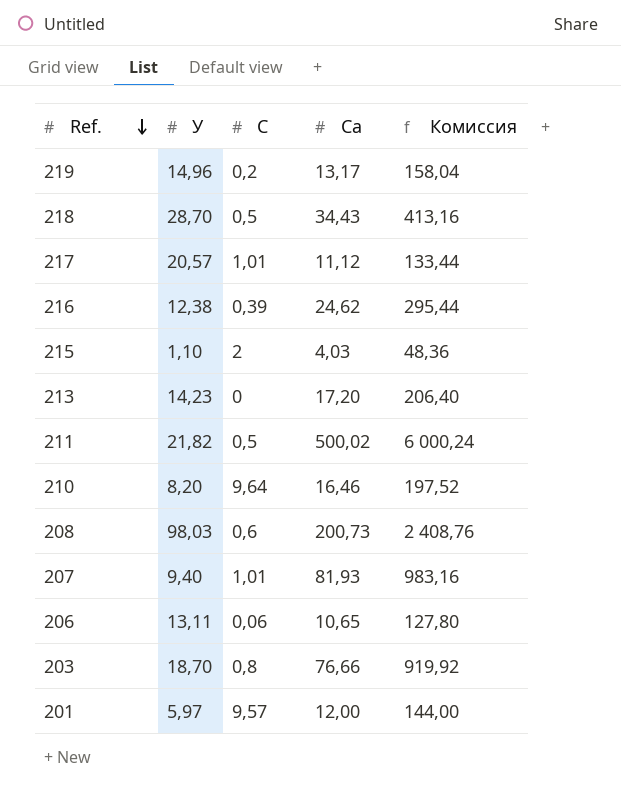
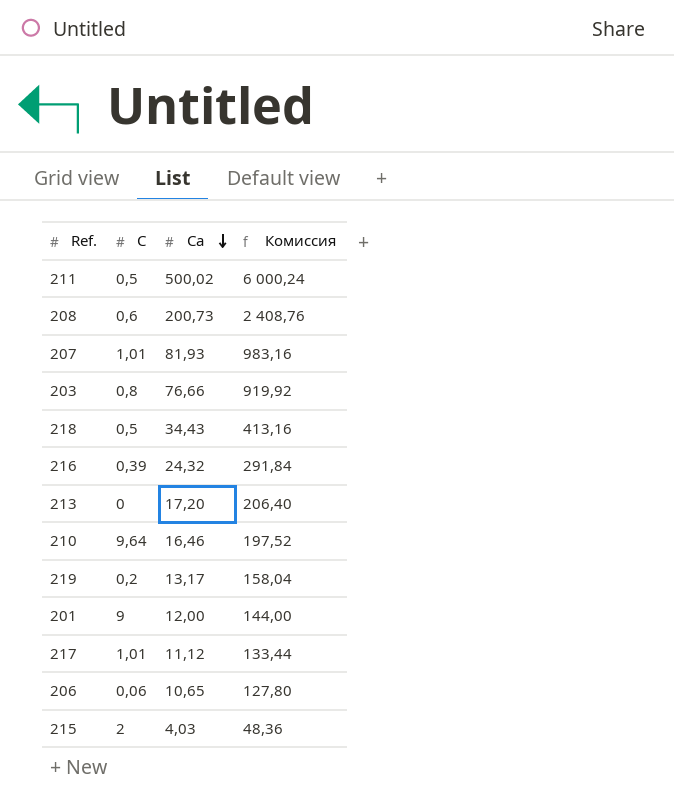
row order: Ref. descending -> Ca descending
column У | position: 2 -> none
216 | Ca: 24,62 -> 24,32
216 | Комиссия: 295,44 -> 291,84
201 | С: 9,57 -> 9

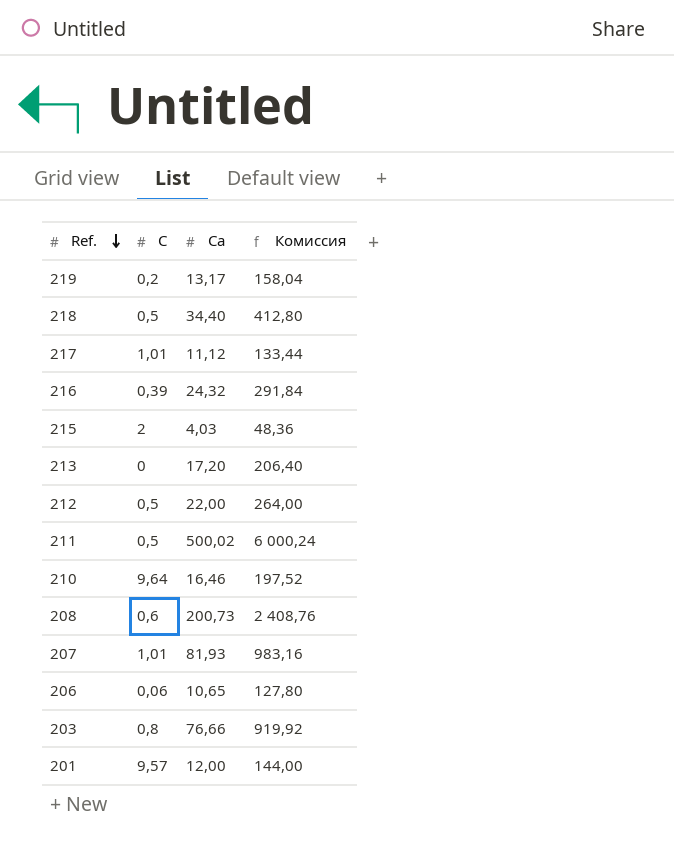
row order: Ca descending -> Ref. descending
218 | Ca: 34,43 -> 34,40
218 | Комиссия: 413,16 -> 412,80
row 212: none -> 0,5 | 22,00 | 264,00
201 | С: 9 -> 9,57

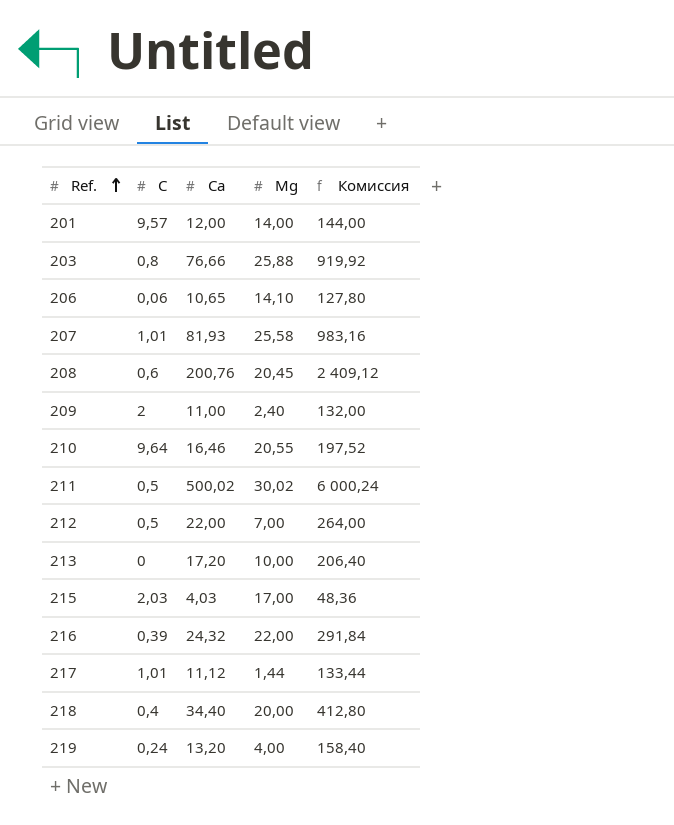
row order: Ref. descending -> Ref. ascending
column Mg | position: none -> 4
208 | Ca: 200,73 -> 200,76
208 | Комиссия: 2 408,76 -> 2 409,12
row 209: none -> 2 | 11,00 | 2,40 | 132,00
215 | С: 2 -> 2,03
218 | С: 0,5 -> 0,4
219 | С: 0,2 -> 0,24
219 | Ca: 13,17 -> 13,20
219 | Комиссия: 158,04 -> 158,40

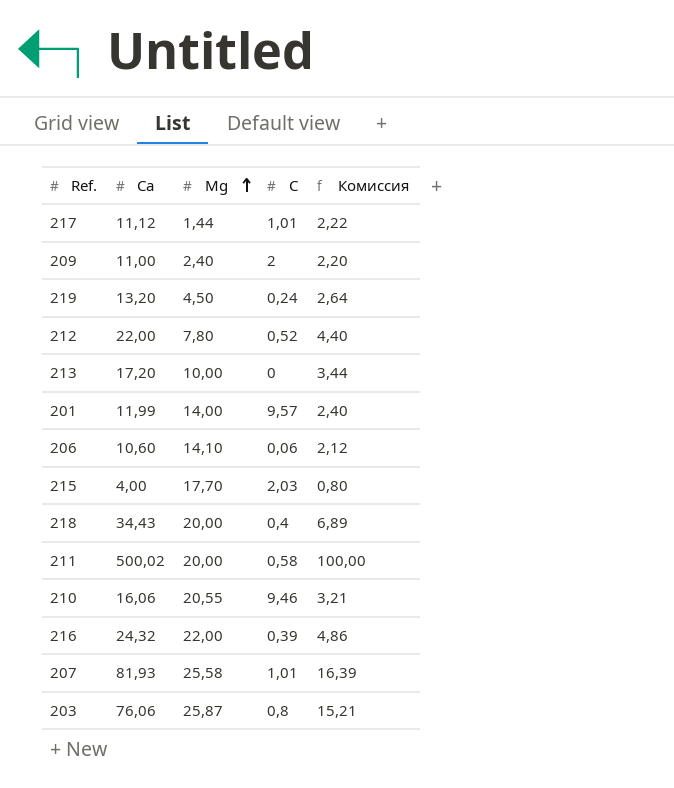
row order: Ref. ascending -> Mg ascending
column С | position: 2 -> 4
column Комиссия | formula: [Ca] * 12 -> [Ca] * 0,2
row 208: 0,6 | 200,76 | 20,45 | 2 409,12 -> none
219 | Mg: 4,00 -> 4,50
212 | Mg: 7,00 -> 7,80
212 | С: 0,5 -> 0,52
201 | Ca: 12,00 -> 11,99
206 | Ca: 10,65 -> 10,60
215 | Ca: 4,03 -> 4,00
215 | Mg: 17,00 -> 17,70
218 | Ca: 34,40 -> 34,43
211 | Mg: 30,02 -> 20,00
211 | С: 0,5 -> 0,58
210 | Ca: 16,46 -> 16,06
210 | С: 9,64 -> 9,46
203 | Ca: 76,66 -> 76,06
203 | Mg: 25,88 -> 25,87

